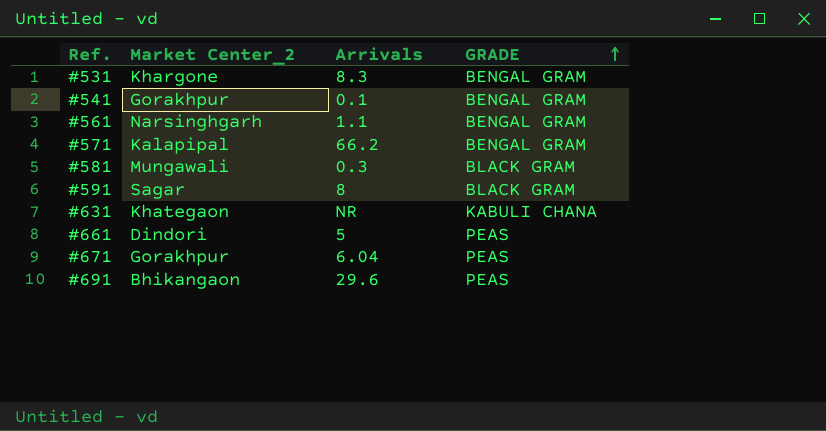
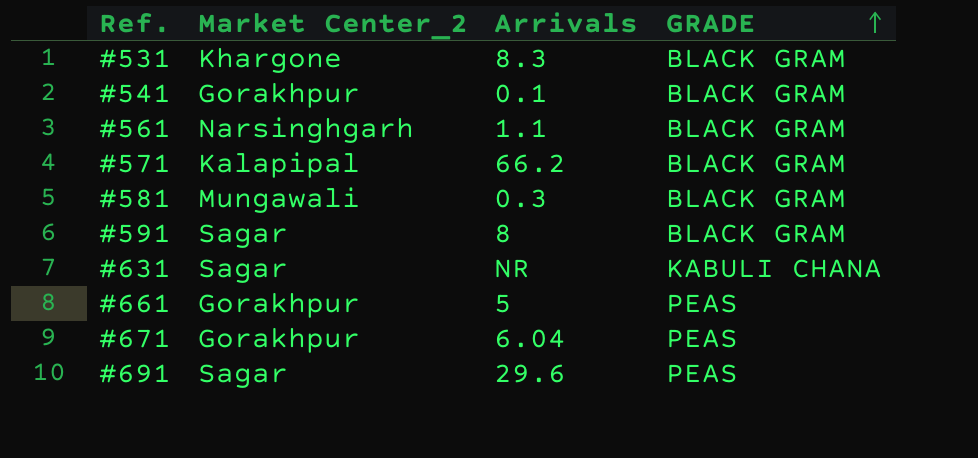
#531 | GRADE: BENGAL GRAM -> BLACK GRAM
#541 | GRADE: BENGAL GRAM -> BLACK GRAM
#561 | GRADE: BENGAL GRAM -> BLACK GRAM
#571 | GRADE: BENGAL GRAM -> BLACK GRAM
#631 | Market Center_2: Khategaon -> Sagar
#661 | Market Center_2: Dindori -> Gorakhpur
#691 | Market Center_2: Bhikangaon -> Sagar

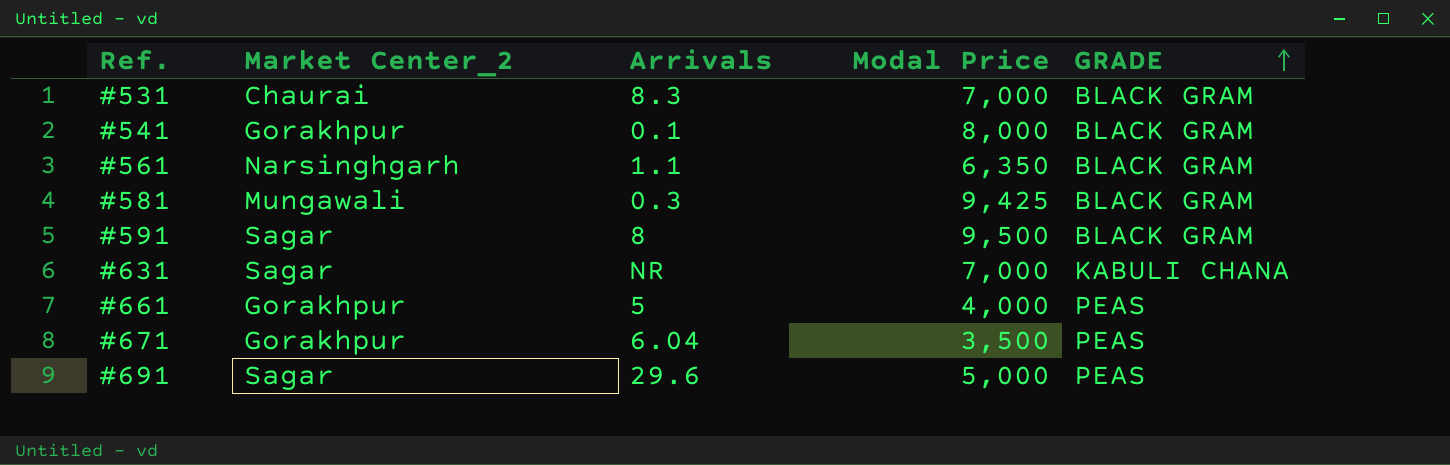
column Modal Price | position: none -> 4
row #571: Kalapipal | 66.2 | BLACK GRAM -> none
#531 | Market Center_2: Khargone -> Chaurai

